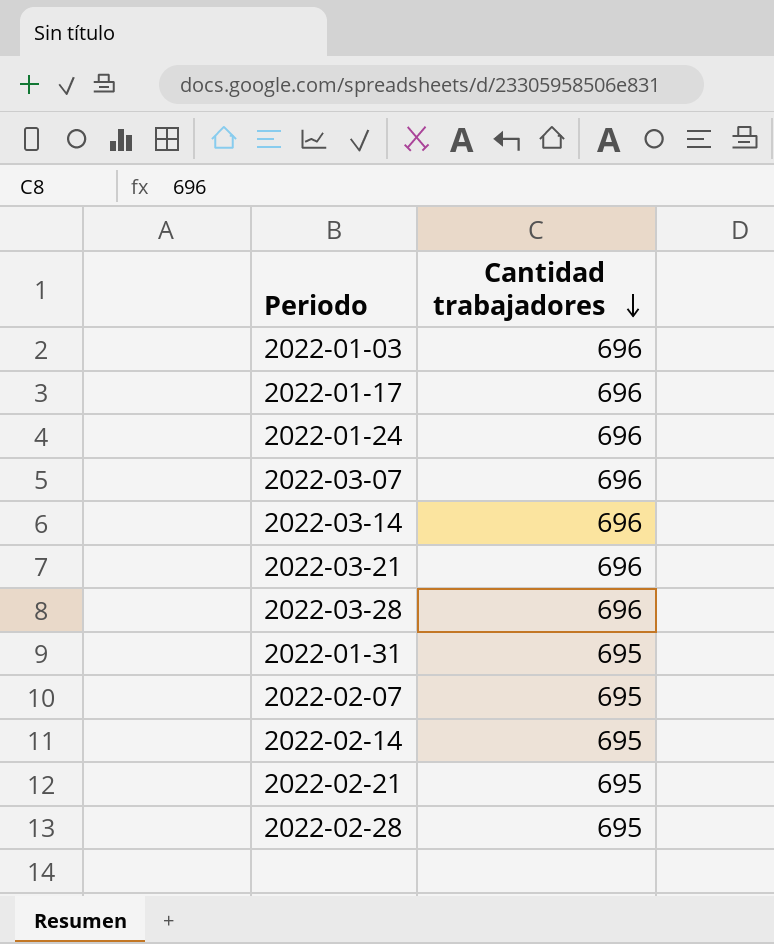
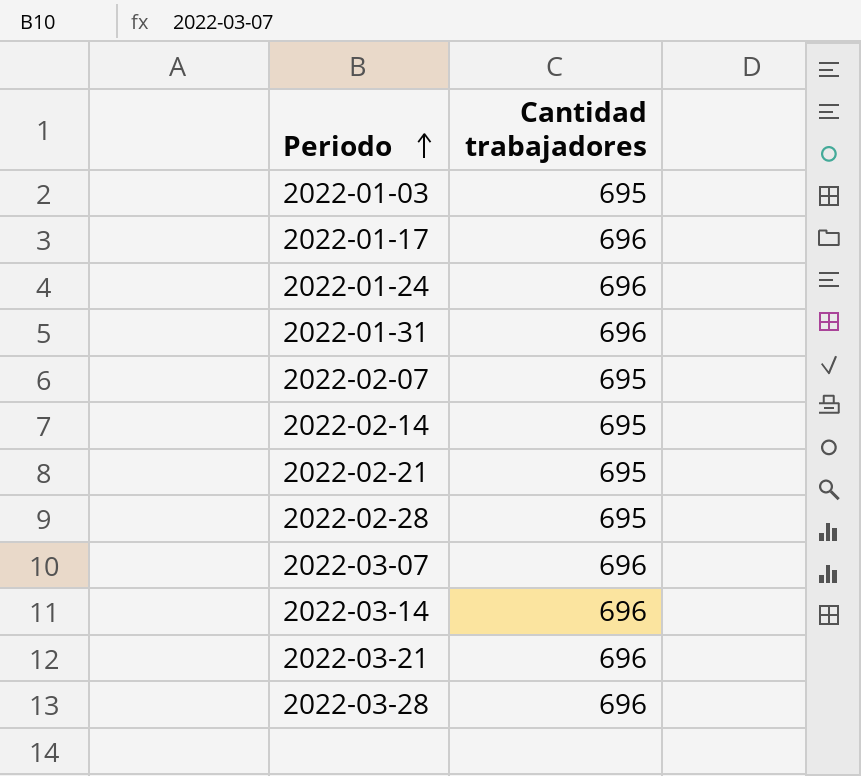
row order: Cantidad trabajadores descending -> Periodo ascending
2022-01-03 | Cantidad trabajadores: 696 -> 695
2022-01-31 | Cantidad trabajadores: 695 -> 696

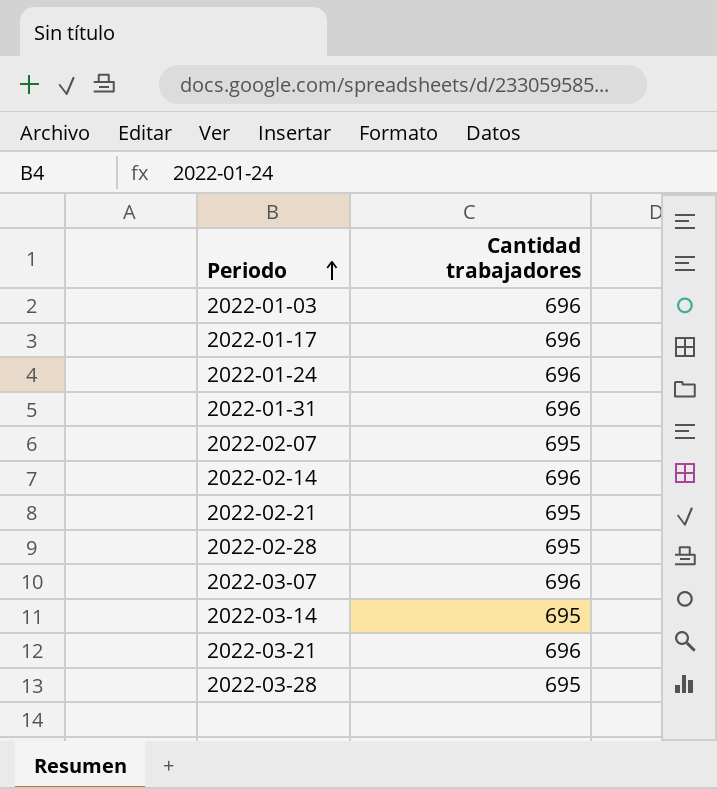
2022-01-03 | Cantidad trabajadores: 695 -> 696
2022-02-14 | Cantidad trabajadores: 695 -> 696
2022-03-14 | Cantidad trabajadores: 696 -> 695
2022-03-28 | Cantidad trabajadores: 696 -> 695

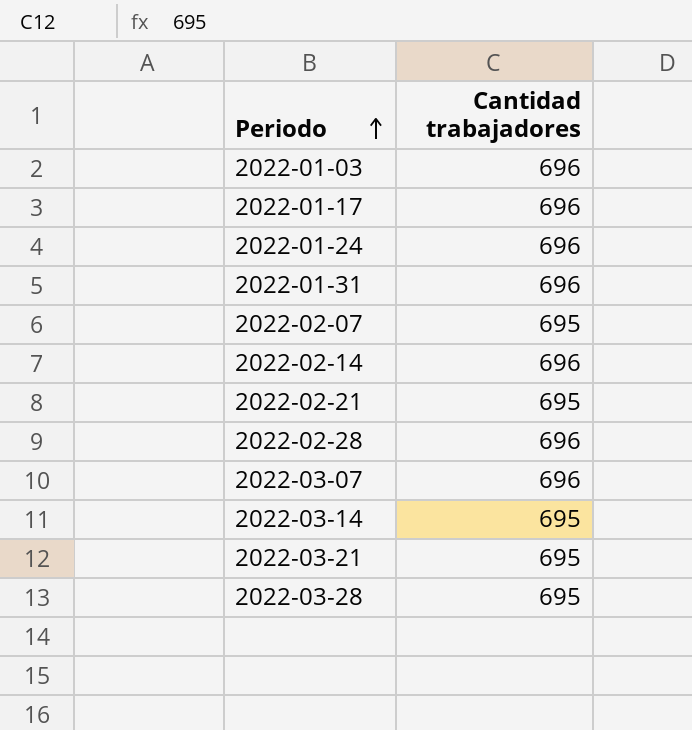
2022-02-28 | Cantidad trabajadores: 695 -> 696
2022-03-21 | Cantidad trabajadores: 696 -> 695

